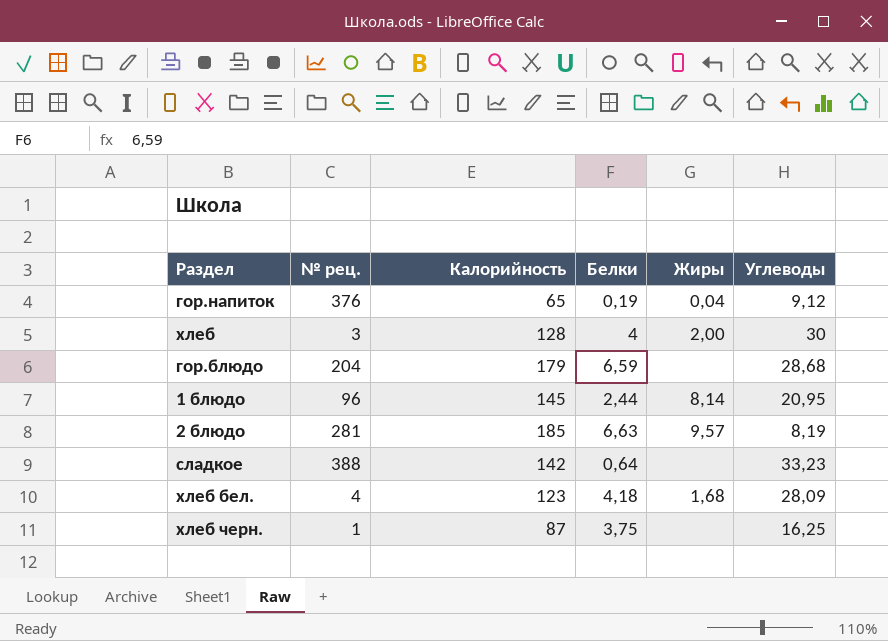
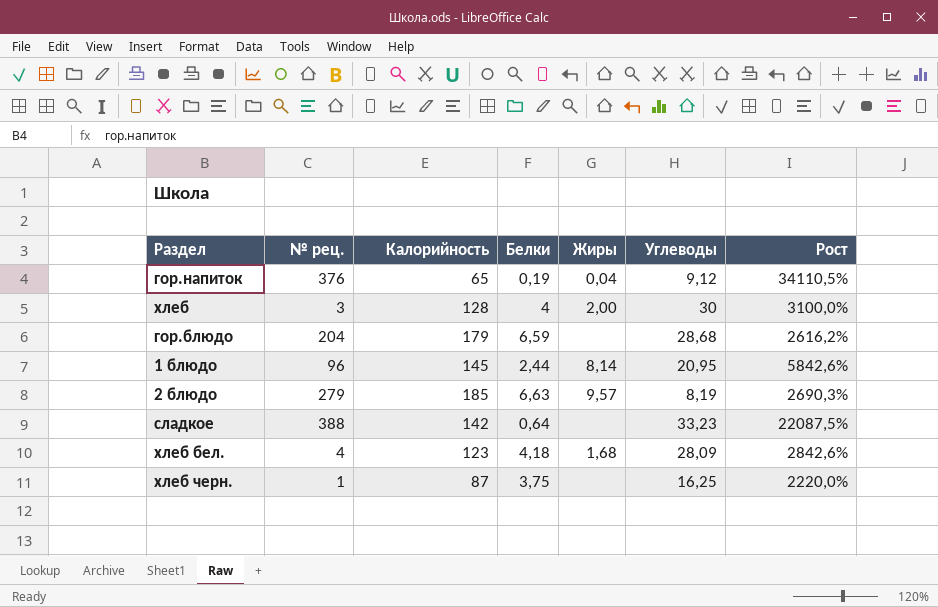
column Рост | formula: none -> ([Калорийность] - [Белки]) / [Белки]
2 блюдо | № рец.: 281 -> 279

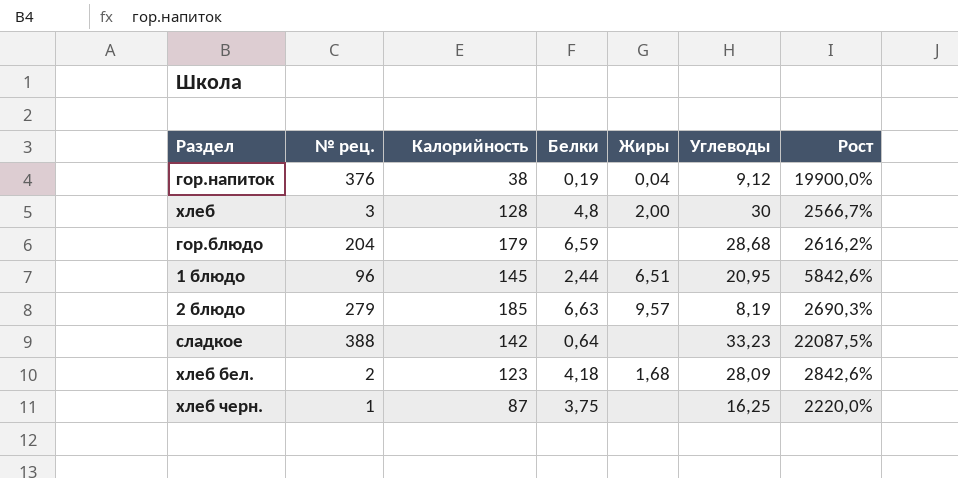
гор.напиток | Калорийность: 65 -> 38
гор.напиток | Рост: 34110,5% -> 19900,0%
хлеб | Белки: 4 -> 4,8
хлеб | Рост: 3100,0% -> 2566,7%
1 блюдо | Жиры: 8,14 -> 6,51
хлеб бел. | № рец.: 4 -> 2

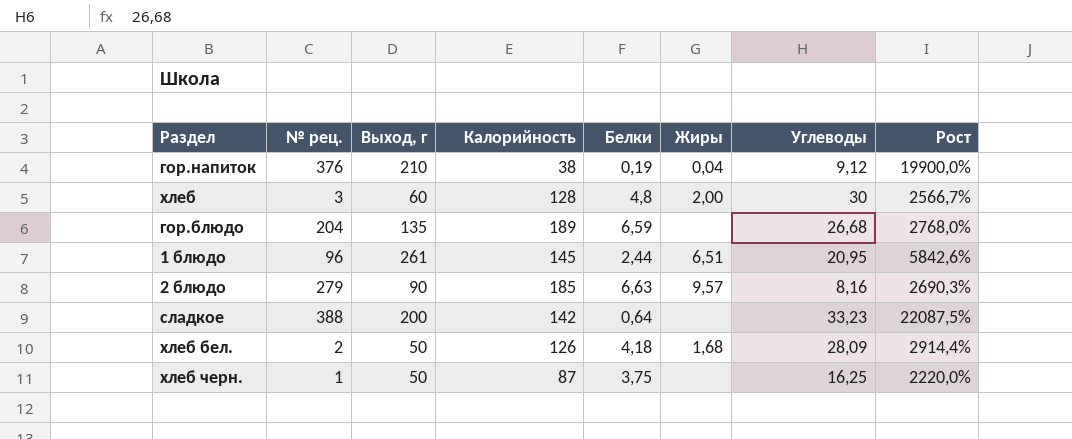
column Выход, г | position: none -> 3
гор.блюдо | Калорийность: 179 -> 189
гор.блюдо | Углеводы: 28,68 -> 26,68
гор.блюдо | Рост: 2616,2% -> 2768,0%
2 блюдо | Углеводы: 8,19 -> 8,16
хлеб бел. | Калорийность: 123 -> 126
хлеб бел. | Рост: 2842,6% -> 2914,4%

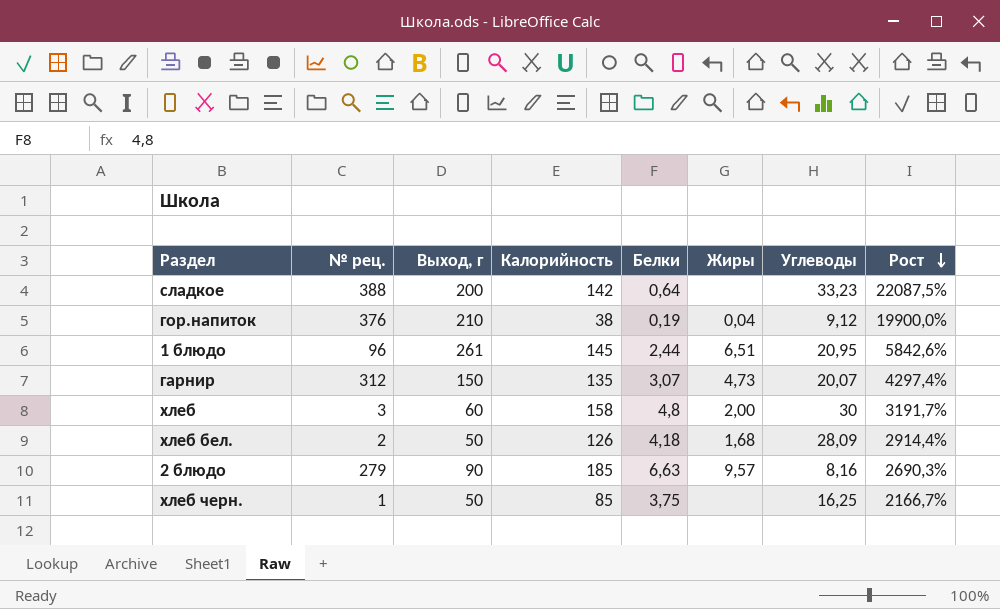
row order: none -> Рост descending
row гор.блюдо: 204 | 135 | 189 | 6,59 | none | 26,68 | 2768,0% -> none
row гарнир: none -> 312 | 150 | 135 | 3,07 | 4,73 | 20,07 | 4297,4%
хлеб | Калорийность: 128 -> 158
хлеб | Рост: 2566,7% -> 3191,7%
хлеб черн. | Калорийность: 87 -> 85
хлеб черн. | Рост: 2220,0% -> 2166,7%

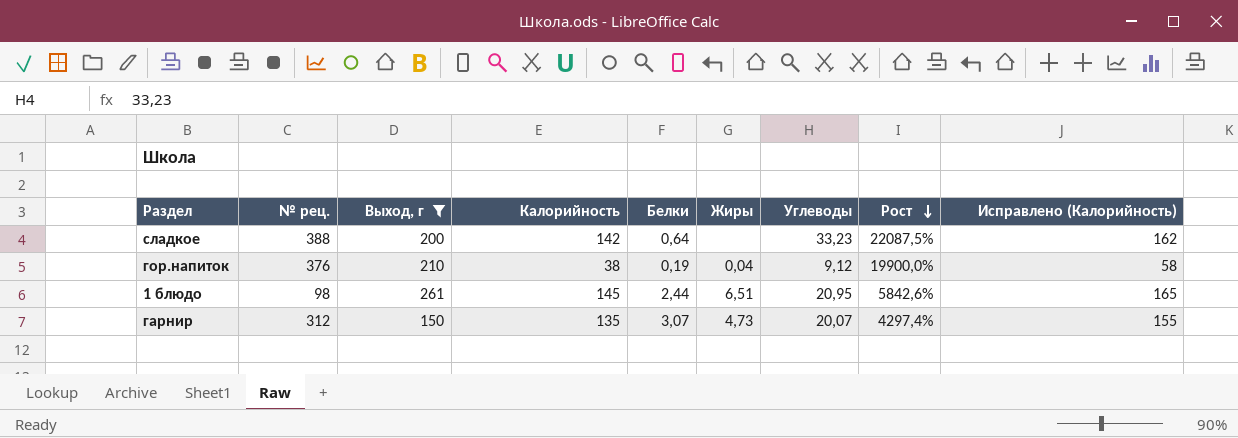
filter: none -> Выход, г >= 150
column Исправлено (Калорийность) | formula: none -> [Калорийность] + 20
1 блюдо | № рец.: 96 -> 98

